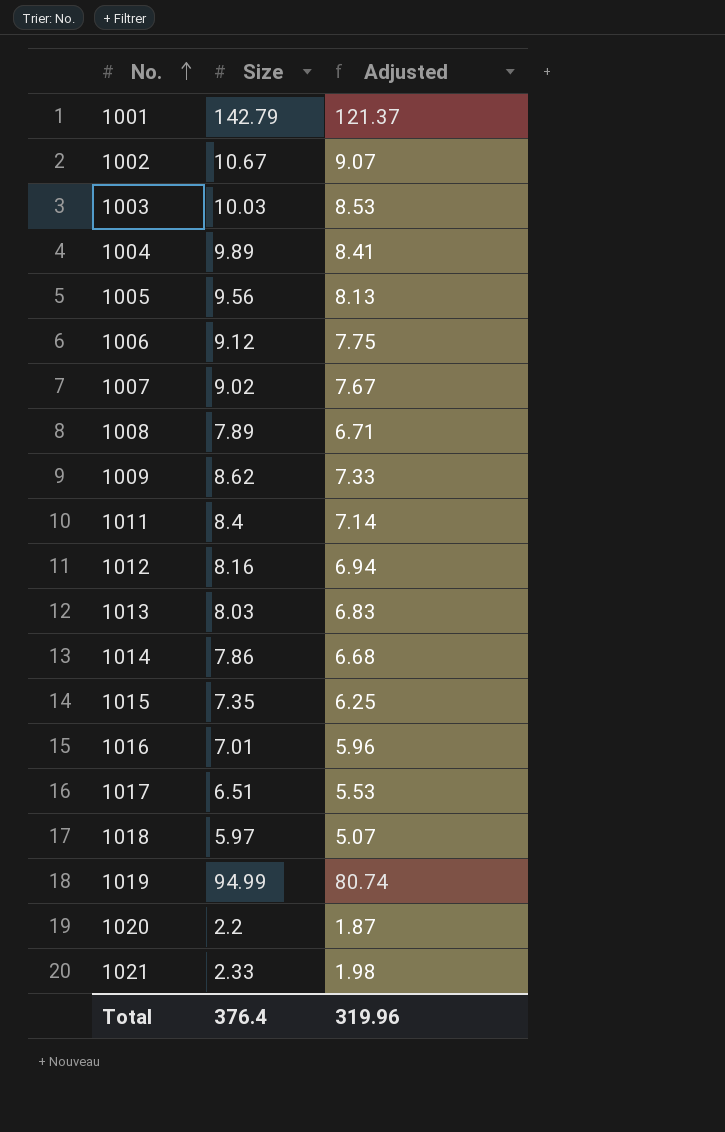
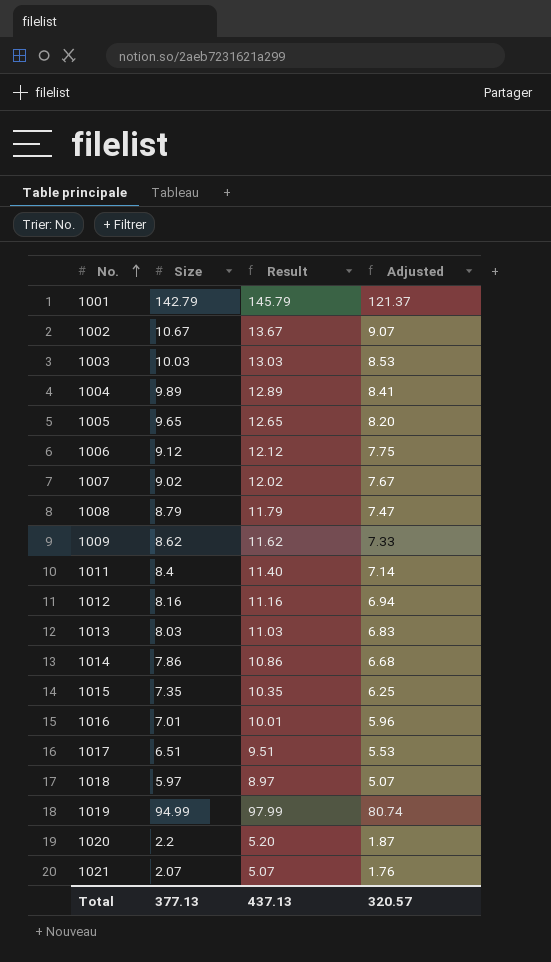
column Result | formula: none -> [Size] + 3
1005 | Size: 9.56 -> 9.65
1005 | Adjusted: 8.13 -> 8.20
1008 | Size: 7.89 -> 8.79
1008 | Adjusted: 6.71 -> 7.47
1021 | Size: 2.33 -> 2.07
1021 | Adjusted: 1.98 -> 1.76
Total | Size: 376.4 -> 377.13
Total | Adjusted: 319.96 -> 320.57

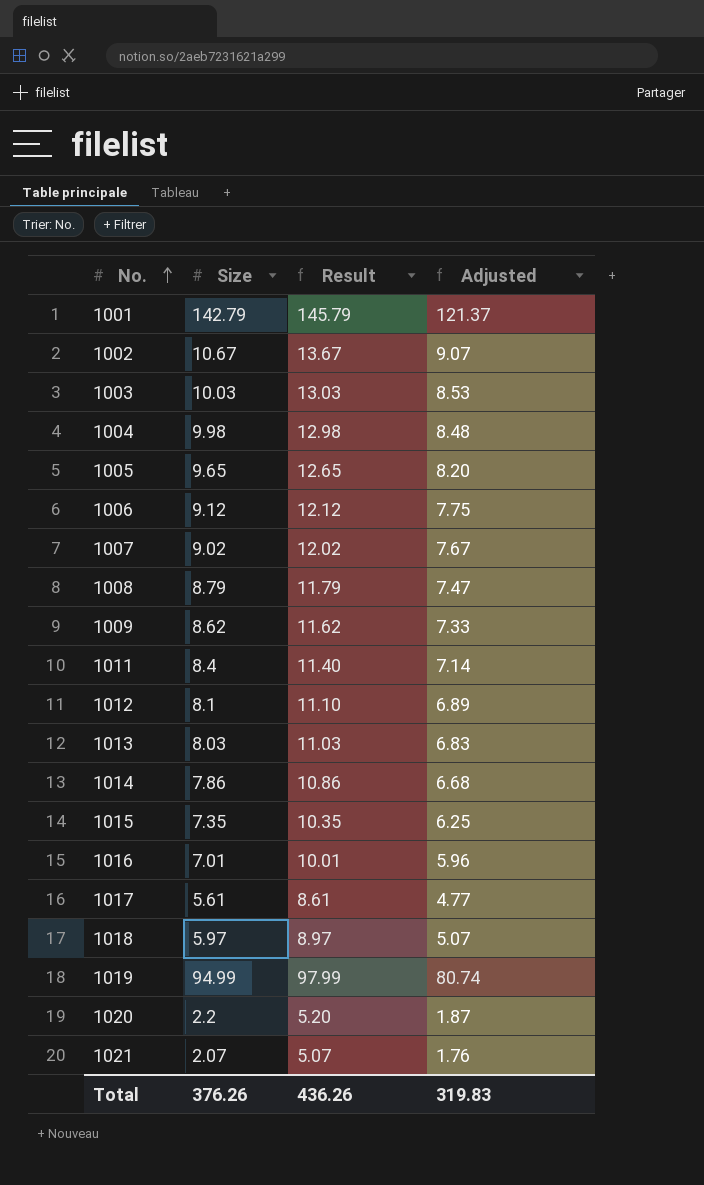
1004 | Size: 9.89 -> 9.98
1004 | Result: 12.89 -> 12.98
1004 | Adjusted: 8.41 -> 8.48
1012 | Size: 8.16 -> 8.1
1012 | Result: 11.16 -> 11.10
1012 | Adjusted: 6.94 -> 6.89
1017 | Size: 6.51 -> 5.61
1017 | Result: 9.51 -> 8.61
1017 | Adjusted: 5.53 -> 4.77
Total | Size: 377.13 -> 376.26
Total | Result: 437.13 -> 436.26
Total | Adjusted: 320.57 -> 319.83

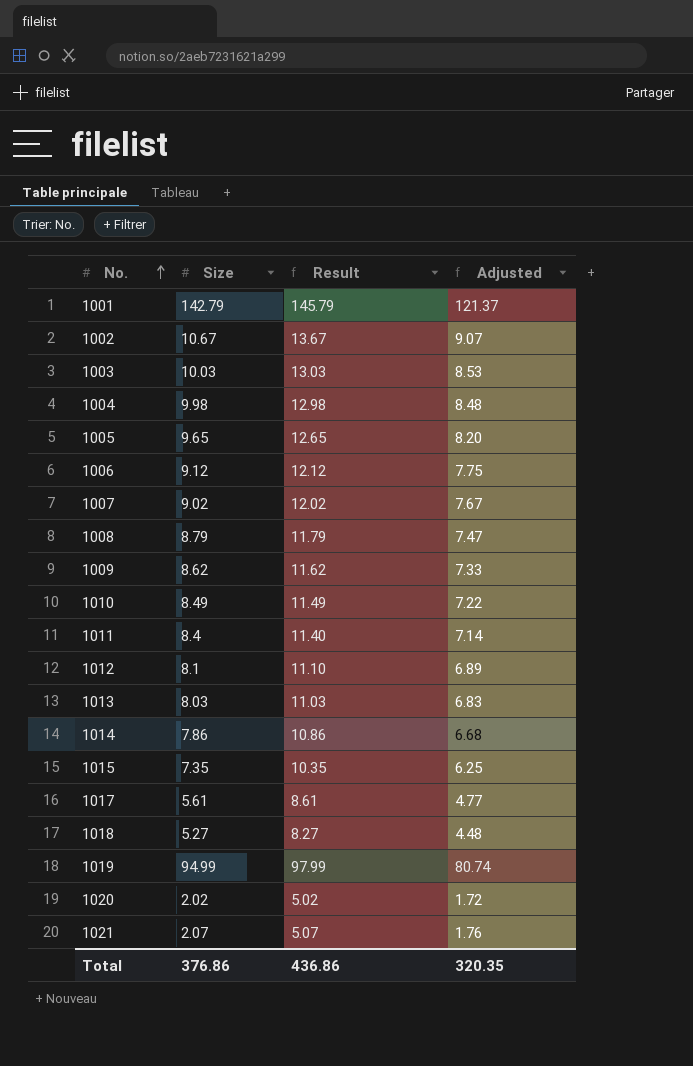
row 1016: 7.01 | 10.01 | 5.96 -> none
row 1010: none -> 8.49 | 11.49 | 7.22
1018 | Size: 5.97 -> 5.27
1018 | Result: 8.97 -> 8.27
1018 | Adjusted: 5.07 -> 4.48
1020 | Size: 2.2 -> 2.02
1020 | Result: 5.20 -> 5.02
1020 | Adjusted: 1.87 -> 1.72
Total | Size: 376.26 -> 376.86
Total | Result: 436.26 -> 436.86
Total | Adjusted: 319.83 -> 320.35

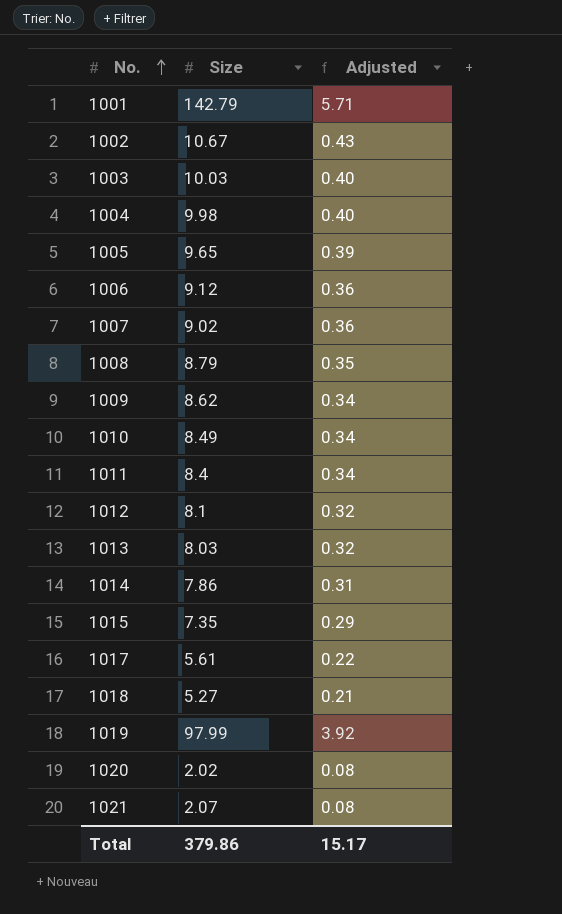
column Result | formula: [Size] + 3 -> none
column Adjusted | formula: [Size] * 0.85 -> [Size] * 0.04
1019 | Size: 94.99 -> 97.99
Total | Size: 376.86 -> 379.86
Total | Adjusted: 320.35 -> 15.17

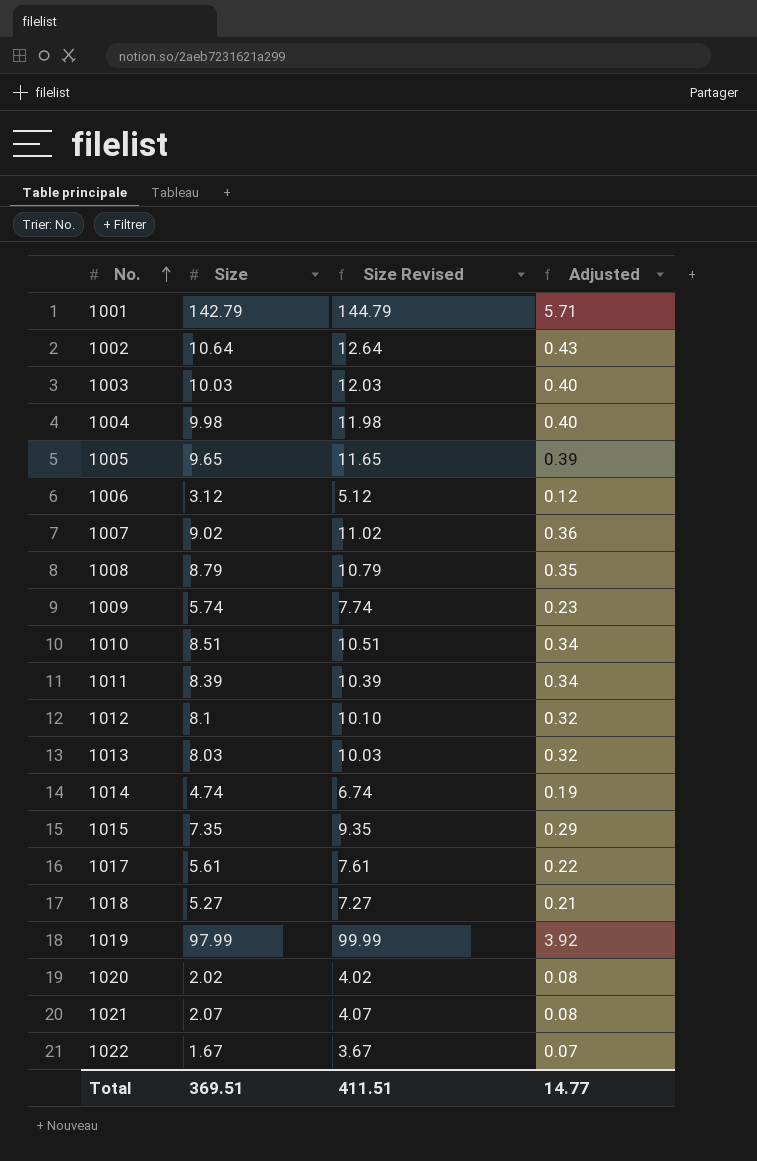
column Size Revised | formula: none -> [Size] + 2
1002 | Size: 10.67 -> 10.64
1006 | Size: 9.12 -> 3.12
1006 | Adjusted: 0.36 -> 0.12
1009 | Size: 8.62 -> 5.74
1009 | Adjusted: 0.34 -> 0.23
1010 | Size: 8.49 -> 8.51
1011 | Size: 8.4 -> 8.39
1014 | Size: 7.86 -> 4.74
1014 | Adjusted: 0.31 -> 0.19
row 1022: none -> 1.67 | 3.67 | 0.07
Total | Size: 379.86 -> 369.51
Total | Adjusted: 15.17 -> 14.77

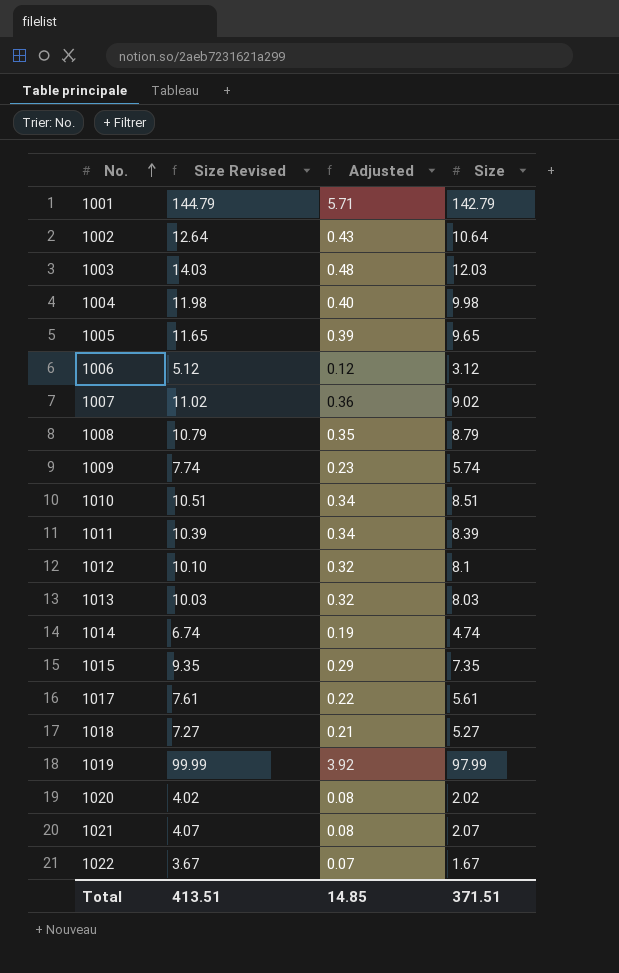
column Size | position: 2 -> 4
1003 | Size Revised: 12.03 -> 14.03
1003 | Adjusted: 0.40 -> 0.48
1003 | Size: 10.03 -> 12.03
Total | Size Revised: 411.51 -> 413.51
Total | Adjusted: 14.77 -> 14.85
Total | Size: 369.51 -> 371.51

